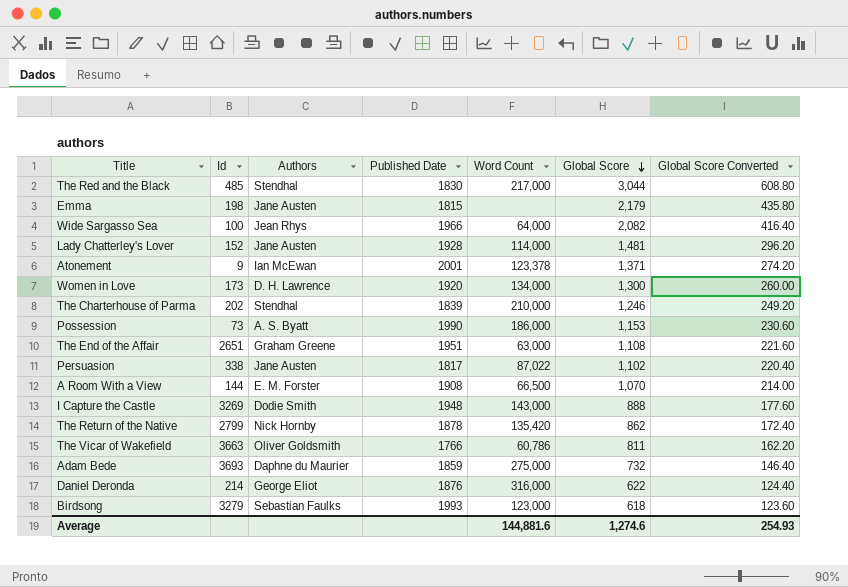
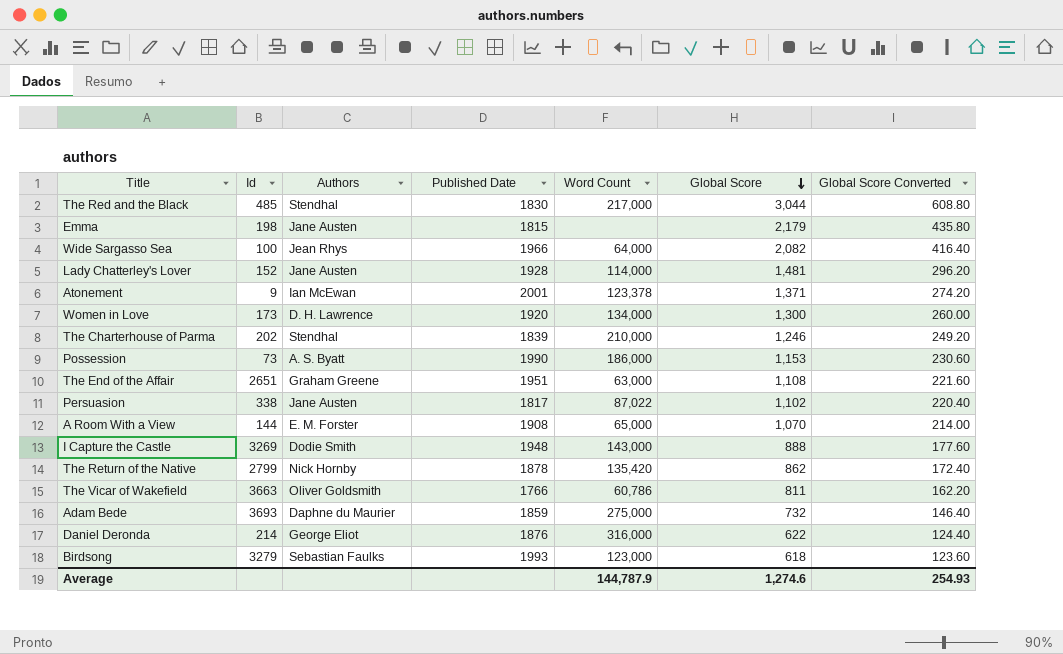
A Room With a View | Word Count: 66,500 -> 65,000
Average | Word Count: 144,881.6 -> 144,787.9

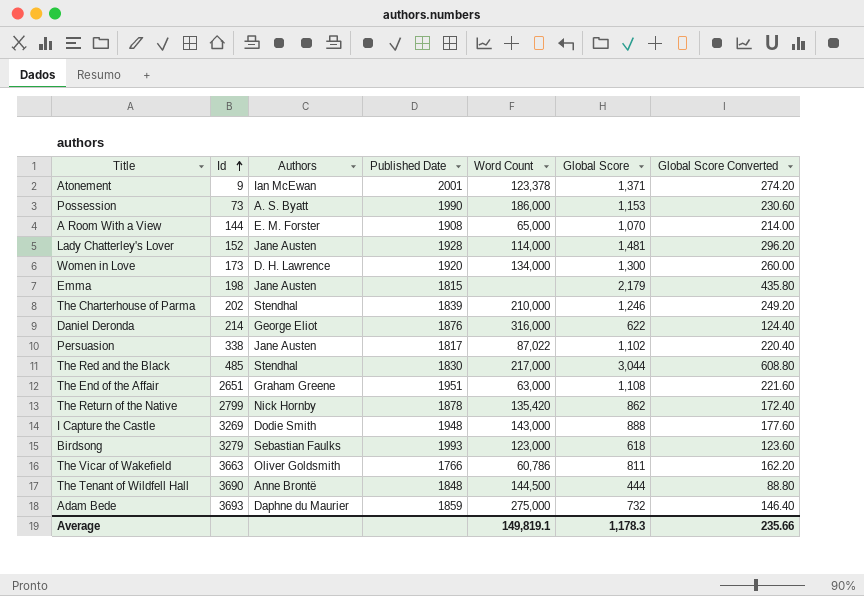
row order: Global Score descending -> Id ascending
row Wide Sargasso Sea: 100 | Jean Rhys | 1966 | 64,000 | 2,082 | 416.40 -> none
row The Tenant of Wildfell Hall: none -> 3690 | Anne Brontë | 1848 | 144,500 | 444 | 88.80
Average | Word Count: 144,787.9 -> 149,819.1
Average | Global Score: 1,274.6 -> 1,178.3
Average | Global Score Converted: 254.93 -> 235.66

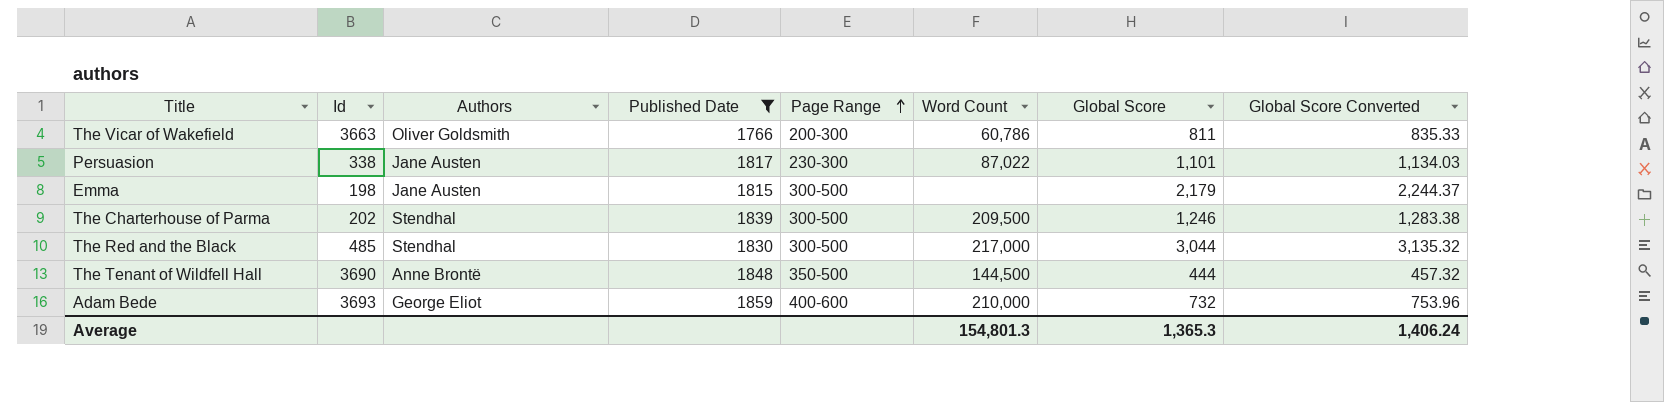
filter: none -> Published Date <= 1859
row order: Id ascending -> Page Range ascending
column Page Range | position: none -> 5
column Global Score Converted | formula: [Global Score] * 0.2 -> [Global Score] * 1.03
Persuasion | Global Score: 1,102 -> 1,101
The Charterhouse of Parma | Word Count: 210,000 -> 209,500
Adam Bede | Authors: Daphne du Maurier -> George Eliot
Adam Bede | Word Count: 275,000 -> 210,000
Average | Word Count: 149,819.1 -> 154,801.3
Average | Global Score: 1,178.3 -> 1,365.3
Average | Global Score Converted: 235.66 -> 1,406.24

